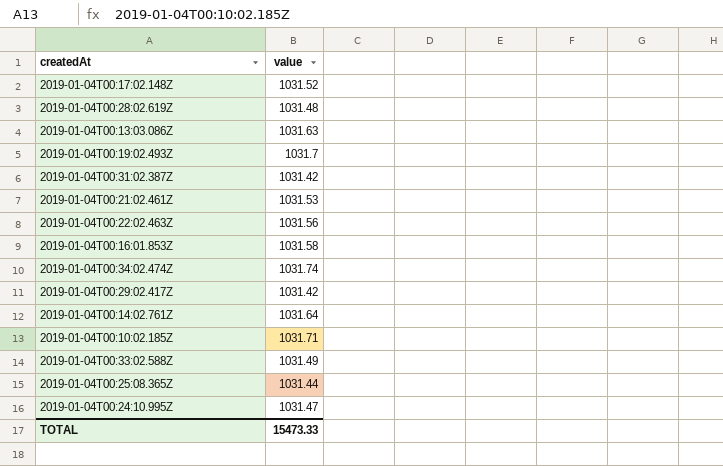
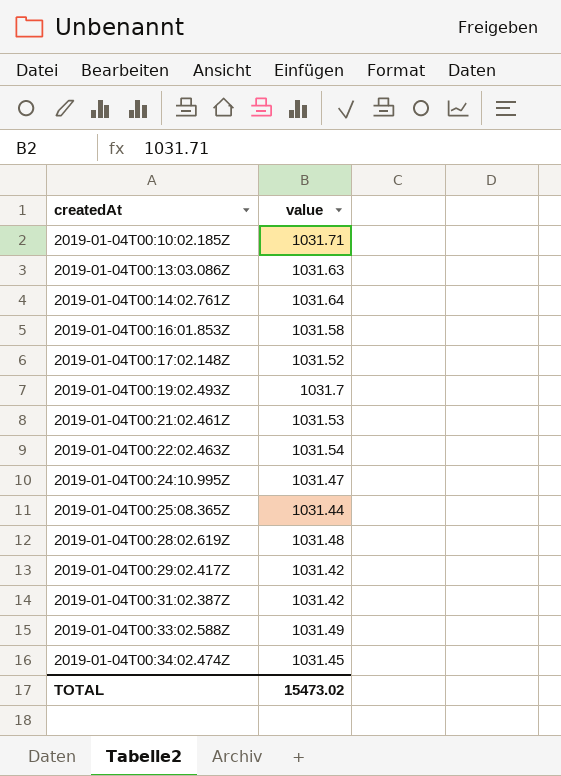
row order: none -> createdAt ascending
2019-01-04T00:22:02.463Z | value: 1031.56 -> 1031.54
2019-01-04T00:34:02.474Z | value: 1031.74 -> 1031.45
TOTAL | value: 15473.33 -> 15473.02

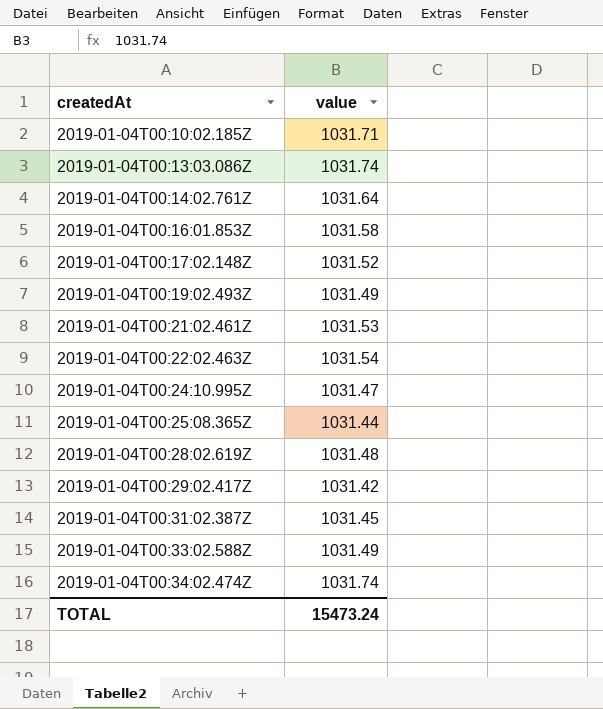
2019-01-04T00:13:03.086Z | value: 1031.63 -> 1031.74
2019-01-04T00:19:02.493Z | value: 1031.7 -> 1031.49
2019-01-04T00:31:02.387Z | value: 1031.42 -> 1031.45
2019-01-04T00:34:02.474Z | value: 1031.45 -> 1031.74
TOTAL | value: 15473.02 -> 15473.24

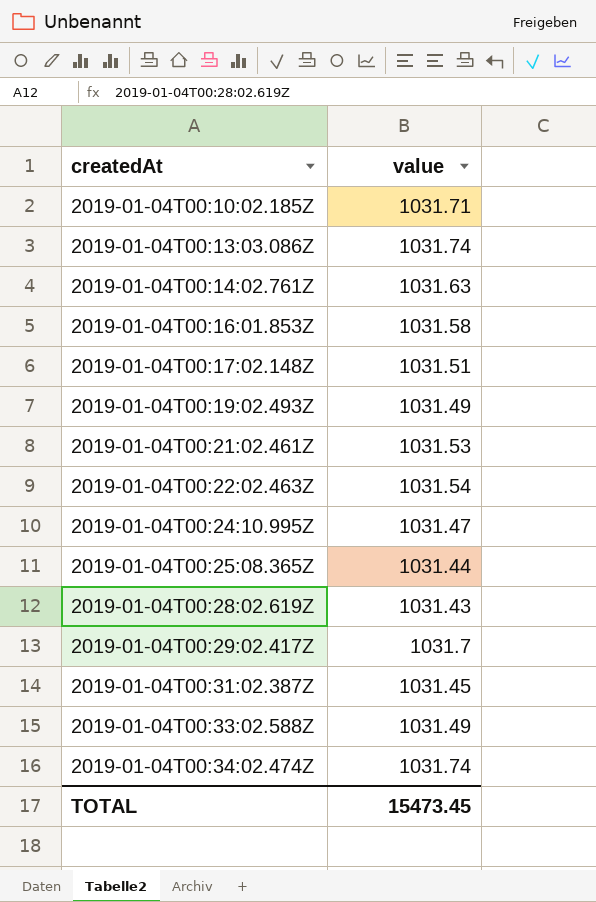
2019-01-04T00:14:02.761Z | value: 1031.64 -> 1031.63
2019-01-04T00:17:02.148Z | value: 1031.52 -> 1031.51
2019-01-04T00:28:02.619Z | value: 1031.48 -> 1031.43
2019-01-04T00:29:02.417Z | value: 1031.42 -> 1031.7
TOTAL | value: 15473.24 -> 15473.45

